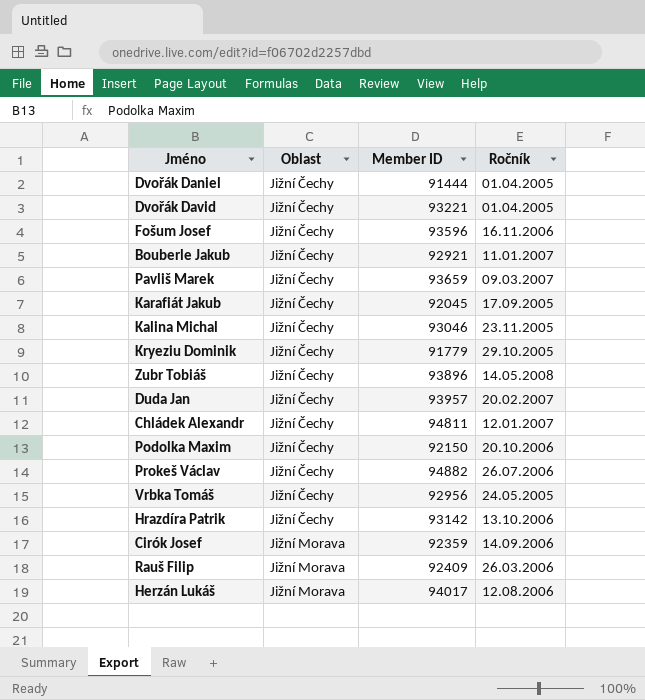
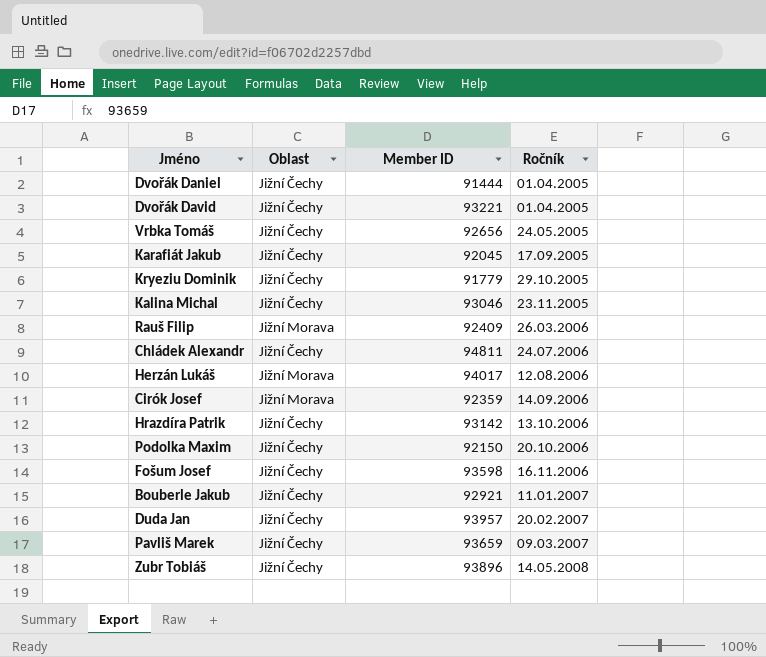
row order: Oblast ascending -> Ročník ascending
row Prokeš Václav: Jižní Čechy | 94882 | 26.07.2006 -> none
Vrbka Tomáš | Member ID: 92956 -> 92656
Chládek Alexandr | Ročník: 12.01.2007 -> 24.07.2006
Fošum Josef | Member ID: 93596 -> 93598

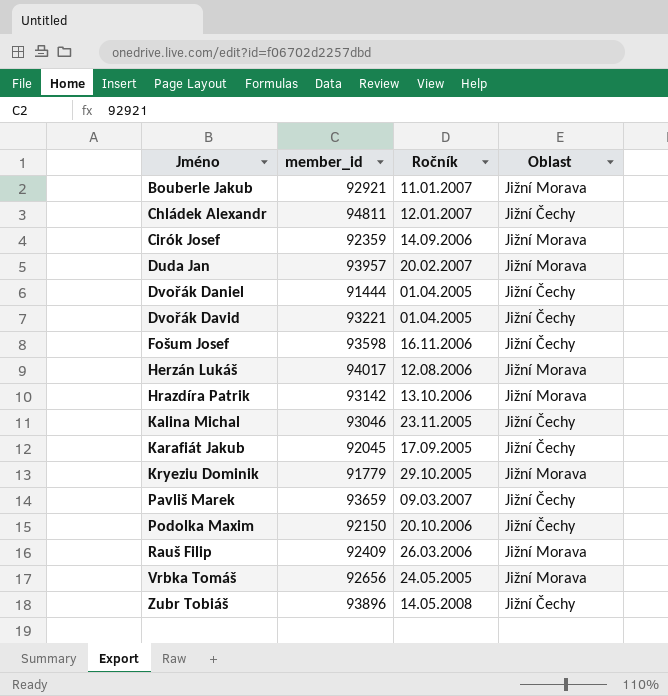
row order: Ročník ascending -> Jméno ascending
column name: Member ID -> member_id
column Oblast | position: 2 -> 4
Bouberle Jakub | Oblast: Jižní Čechy -> Jižní Morava
Chládek Alexandr | Ročník: 24.07.2006 -> 12.01.2007
Duda Jan | Oblast: Jižní Čechy -> Jižní Morava
Hrazdíra Patrik | Oblast: Jižní Čechy -> Jižní Morava
Kryeziu Dominik | Oblast: Jižní Čechy -> Jižní Morava
Vrbka Tomáš | Oblast: Jižní Čechy -> Jižní Morava

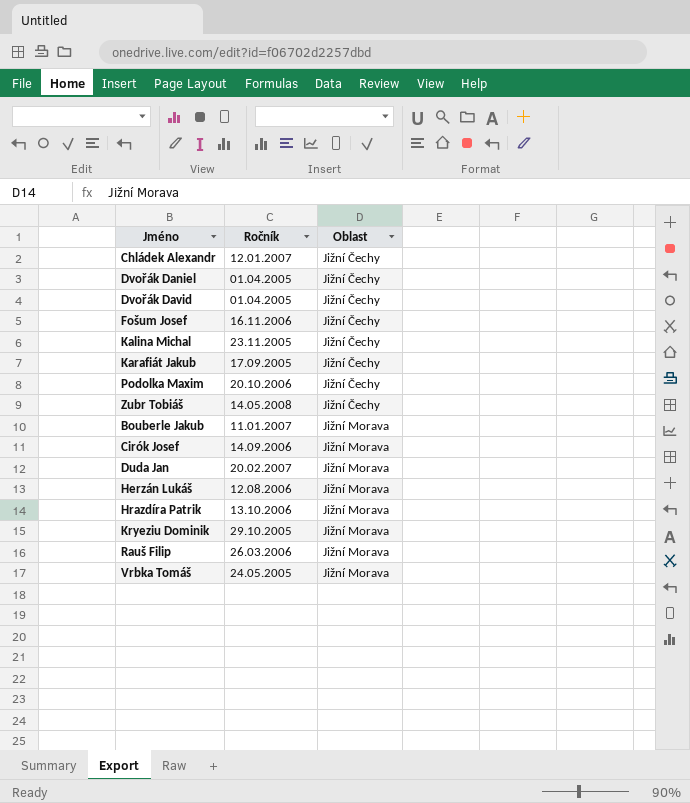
row order: Jméno ascending -> Oblast ascending
column member_id | position: 2 -> none
row Pavliš Marek: 93659 | 09.03.2007 | Jižní Čechy -> none

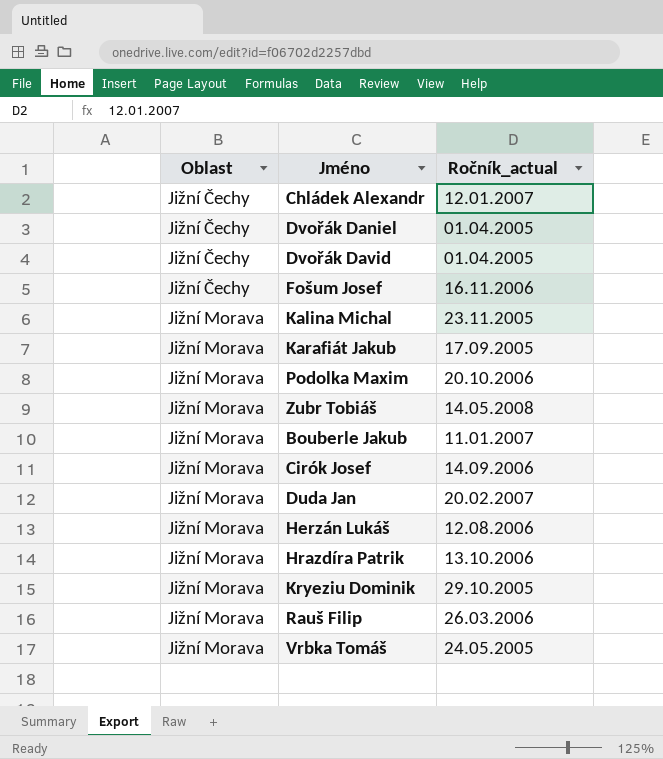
column Oblast | position: 3 -> 1
column name: Ročník -> Ročník_actual
Kalina Michal | Oblast: Jižní Čechy -> Jižní Morava
Karafiát Jakub | Oblast: Jižní Čechy -> Jižní Morava
Podolka Maxim | Oblast: Jižní Čechy -> Jižní Morava
Zubr Tobiáš | Oblast: Jižní Čechy -> Jižní Morava

